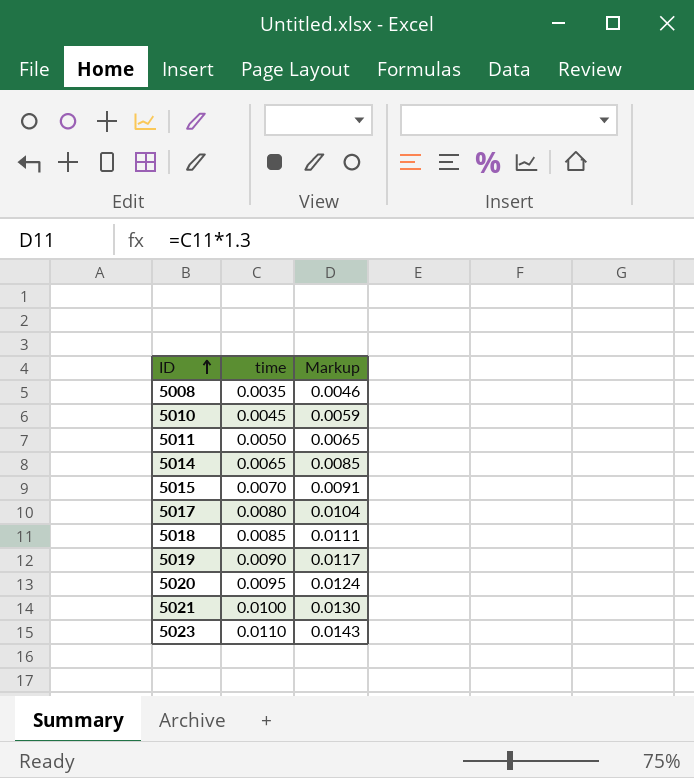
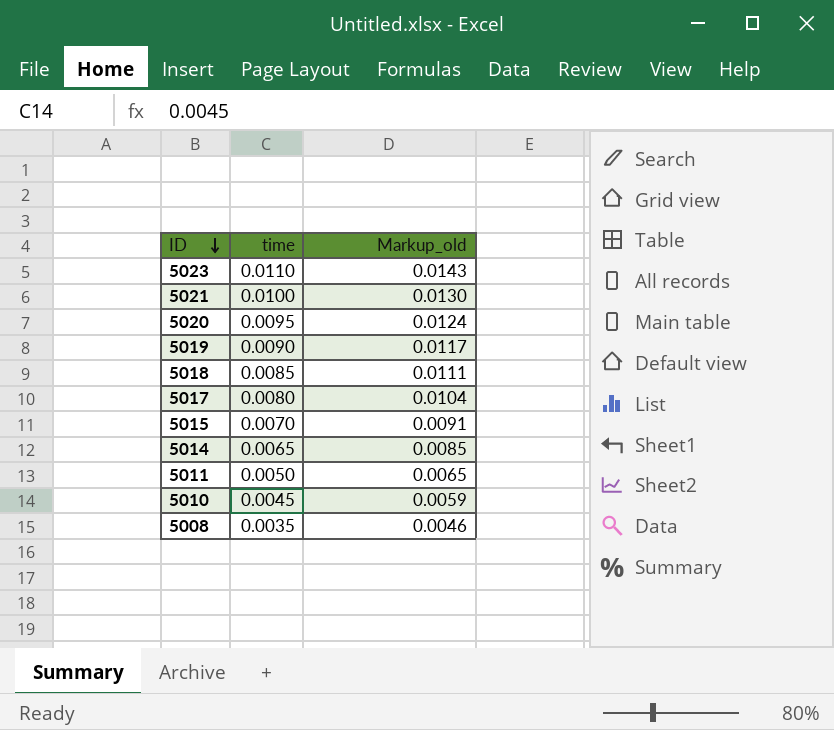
row order: ID ascending -> ID descending
column name: Markup -> Markup_old

